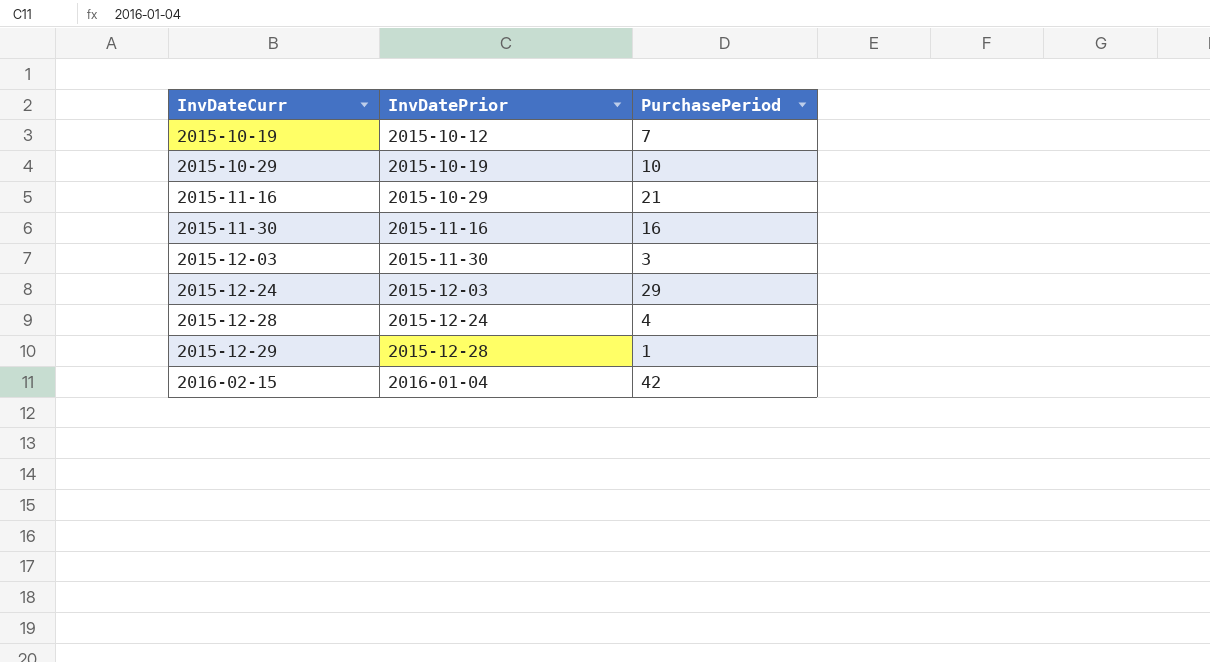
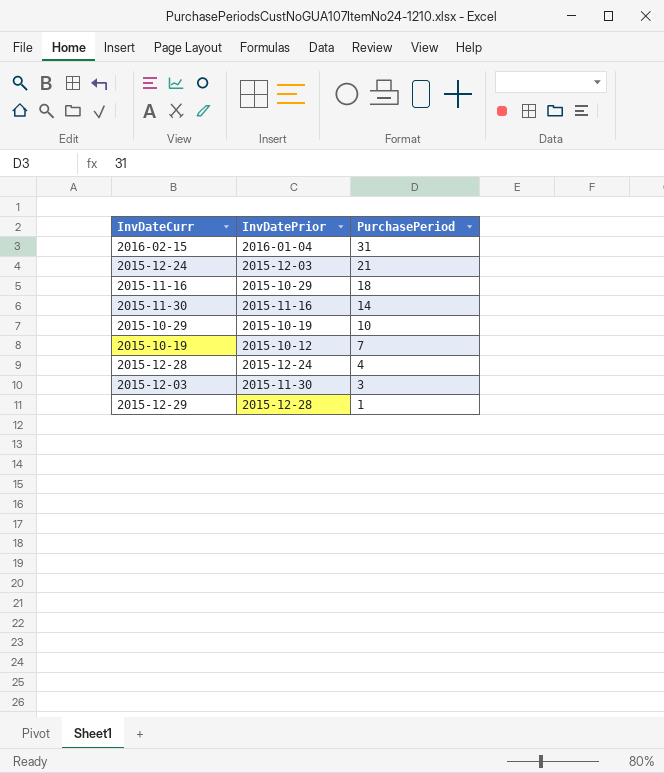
row order: InvDateCurr ascending -> PurchasePeriod descending
2016-02-15 | PurchasePeriod: 42 -> 31
2015-12-24 | PurchasePeriod: 29 -> 21
2015-11-16 | PurchasePeriod: 21 -> 18
2015-11-30 | PurchasePeriod: 16 -> 14

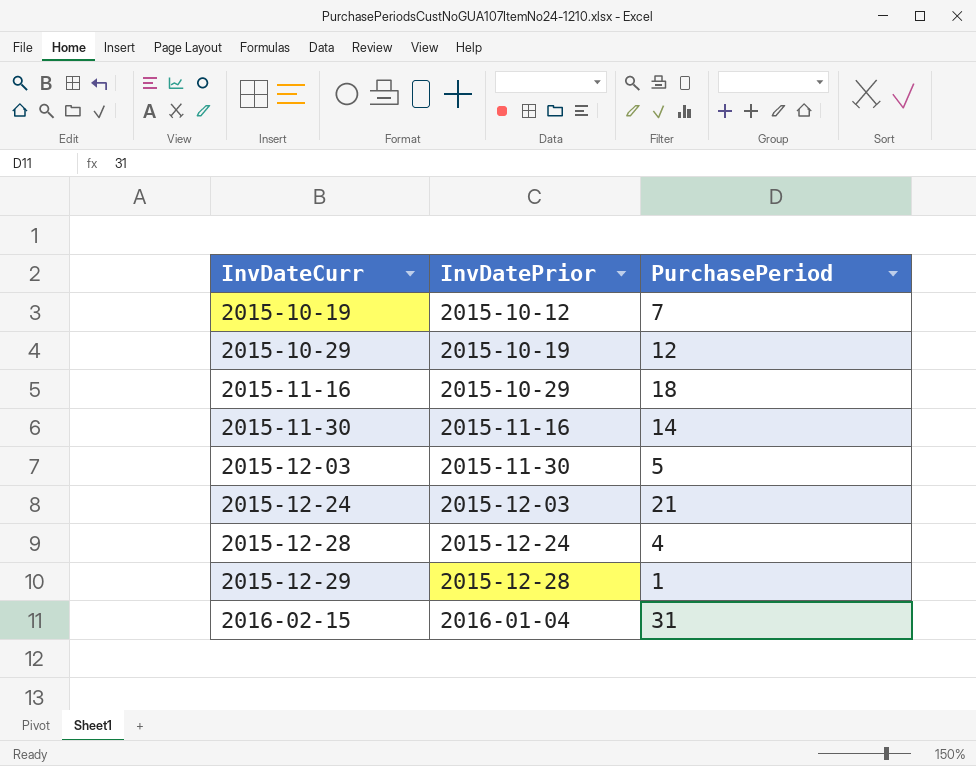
row order: PurchasePeriod descending -> InvDateCurr ascending
2015-10-29 | PurchasePeriod: 10 -> 12
2015-12-03 | PurchasePeriod: 3 -> 5

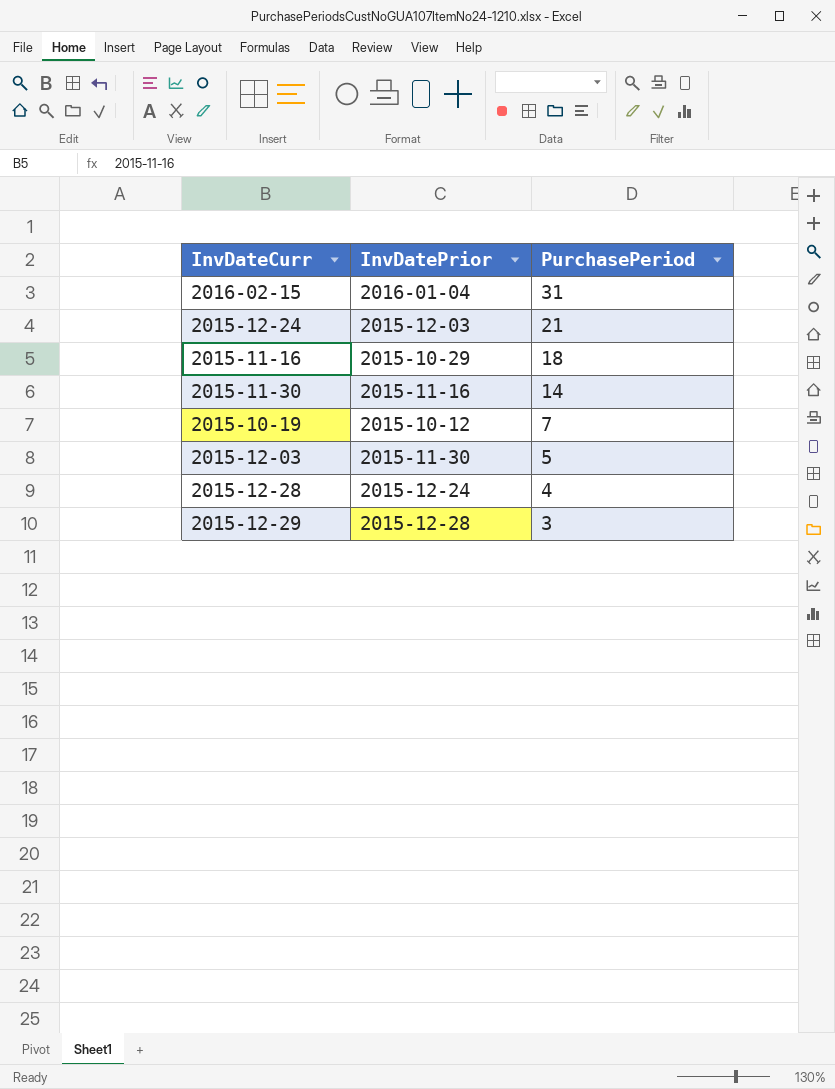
row order: InvDateCurr ascending -> PurchasePeriod descending
row 2015-10-29: 2015-10-19 | 12 -> none
2015-12-29 | PurchasePeriod: 1 -> 3

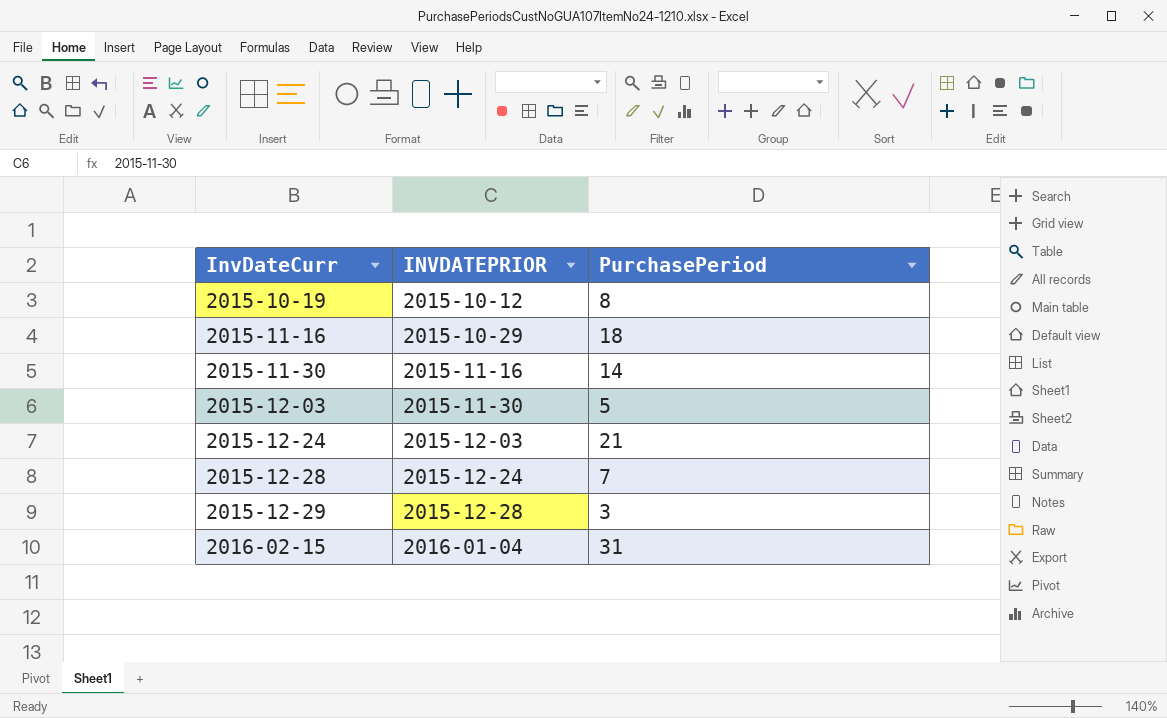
row order: PurchasePeriod descending -> InvDateCurr ascending
column name: InvDatePrior -> INVDATEPRIOR
2015-10-19 | PurchasePeriod: 7 -> 8
2015-12-28 | PurchasePeriod: 4 -> 7

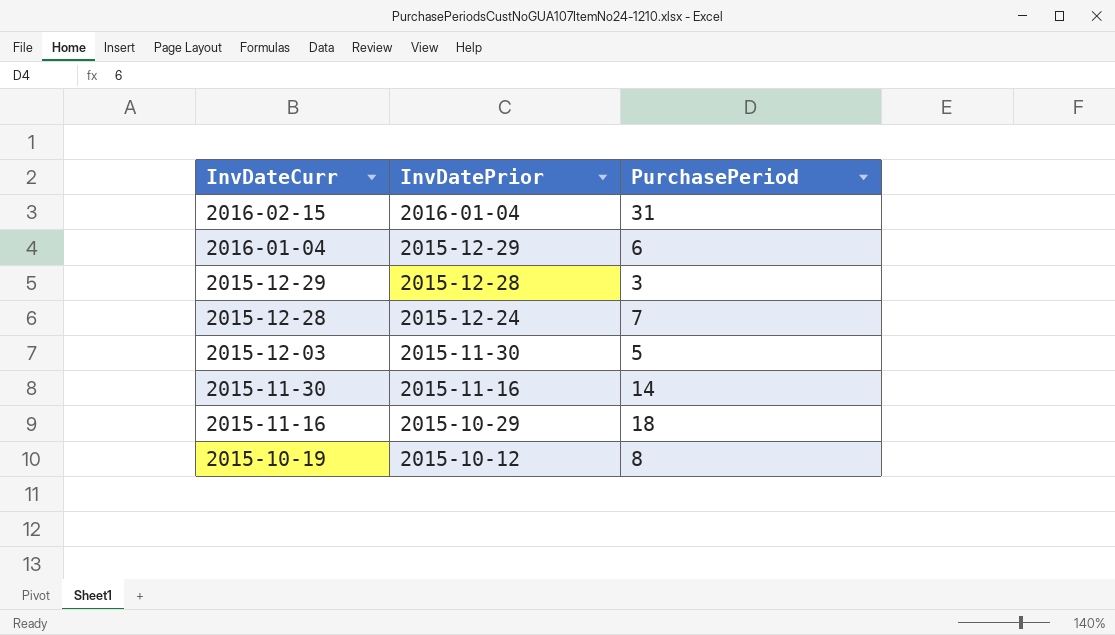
row order: InvDateCurr ascending -> InvDateCurr descending
column name: INVDATEPRIOR -> InvDatePrior
row 2015-12-24: 2015-12-03 | 21 -> none
row 2016-01-04: none -> 2015-12-29 | 6

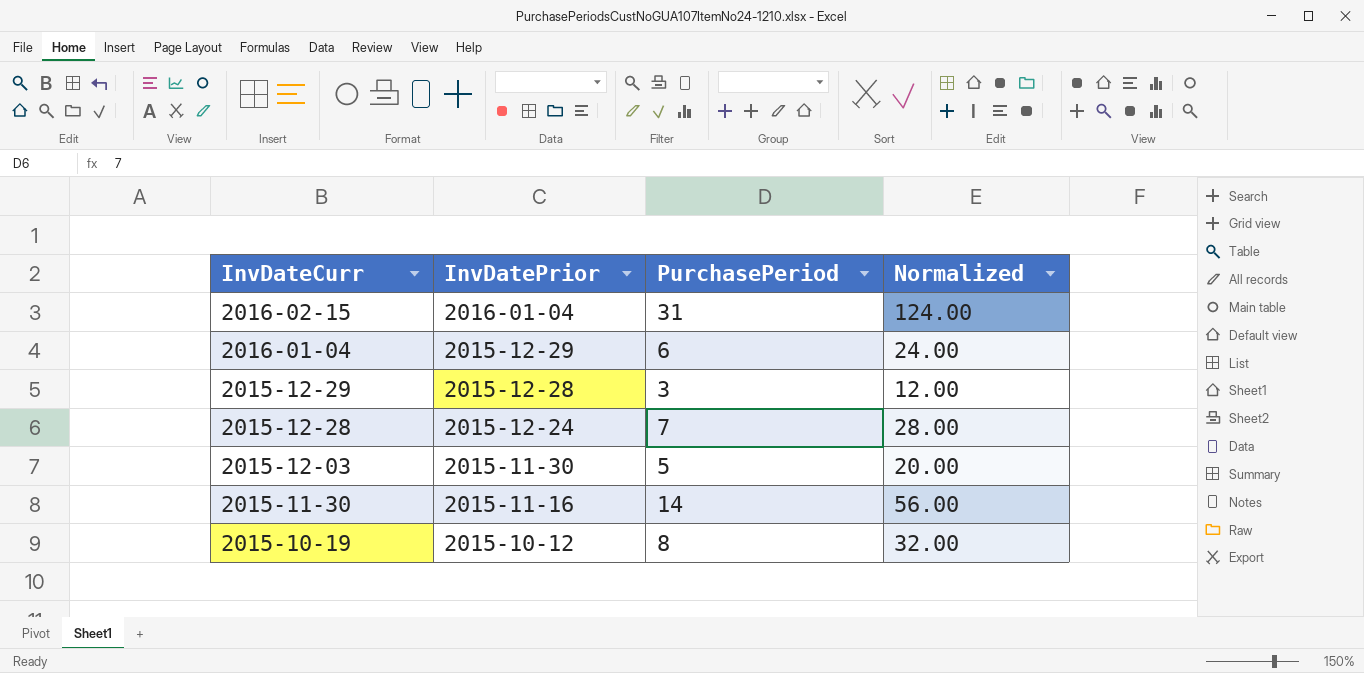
column Normalized | formula: none -> [PurchasePeriod] * 4
row 2015-11-16: 2015-10-29 | 18 -> none

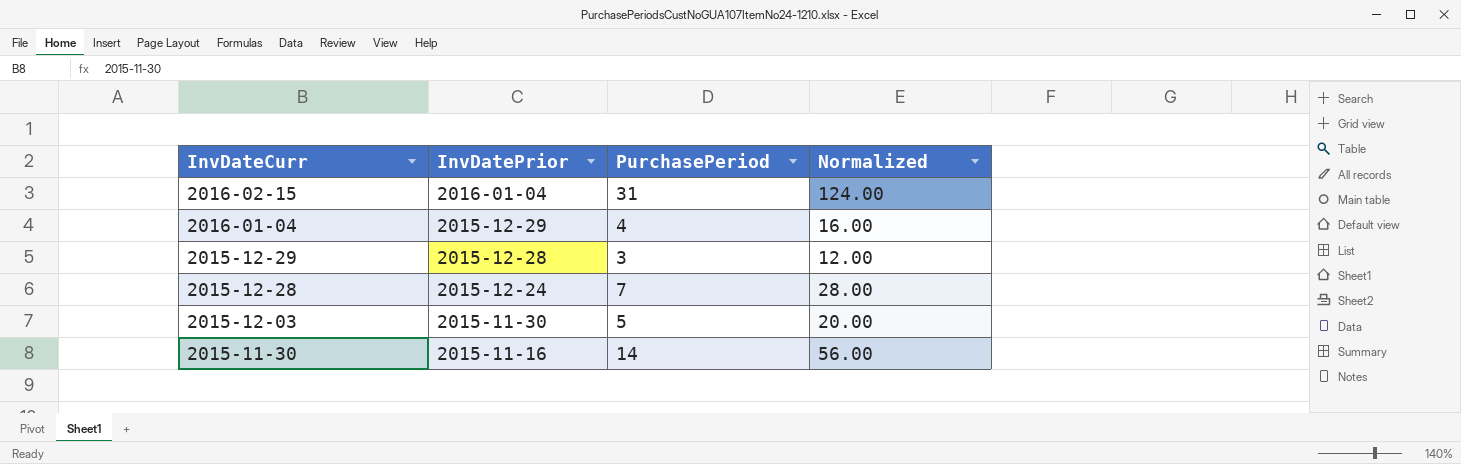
row 2015-10-19: 2015-10-12 | 8 | 32.00 -> none
2016-01-04 | PurchasePeriod: 6 -> 4
2016-01-04 | Normalized: 24.00 -> 16.00

